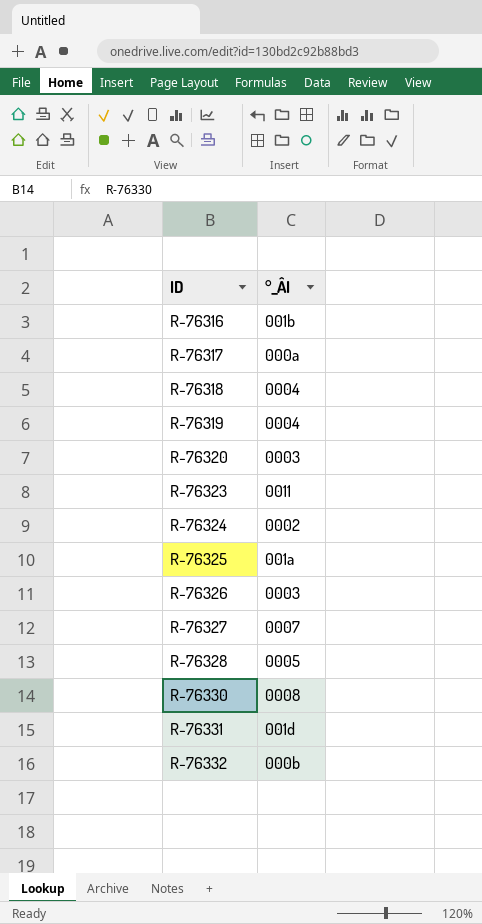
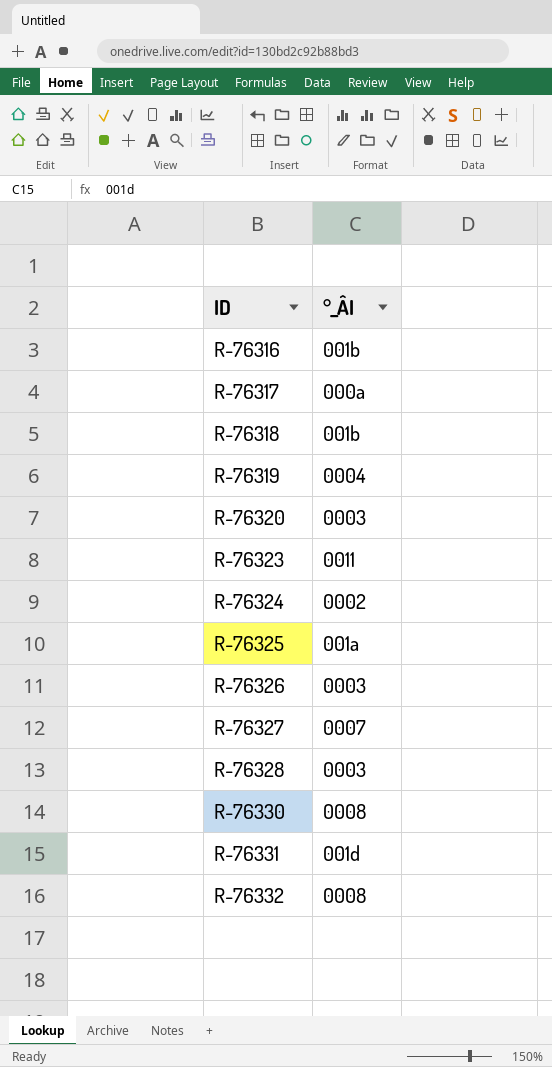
R-76318 | °_ÂI: 0004 -> 001b
R-76328 | °_ÂI: 0005 -> 0003
R-76332 | °_ÂI: 000b -> 0008

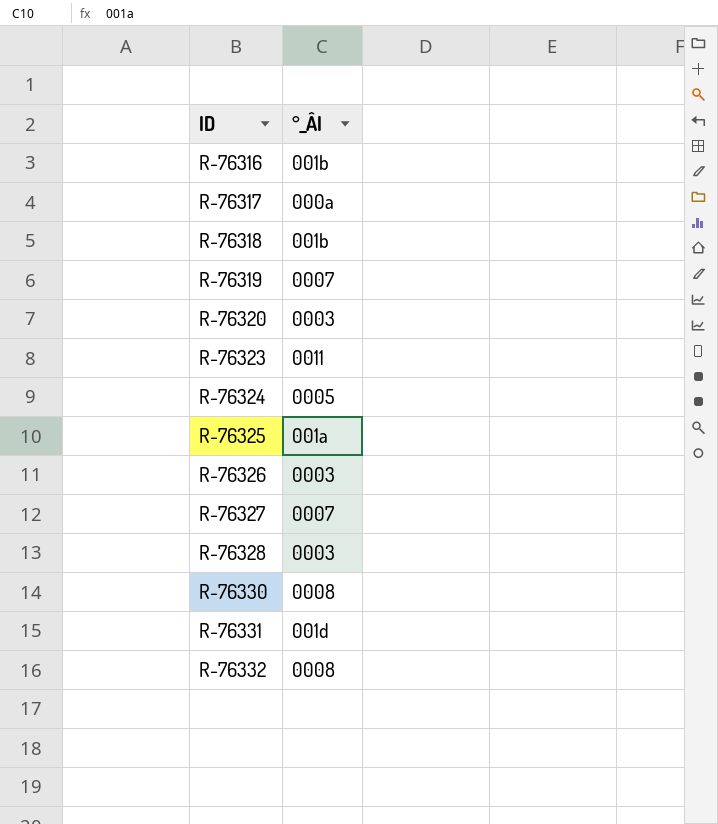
R-76319 | °_ÂI: 0004 -> 0007
R-76324 | °_ÂI: 0002 -> 0005

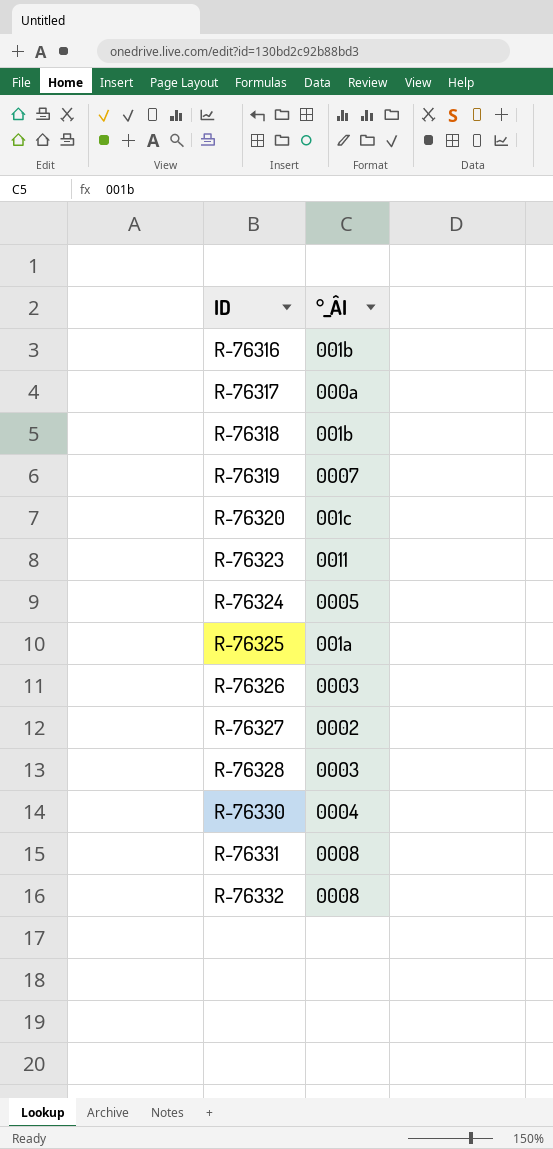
R-76320 | °_ÂI: 0003 -> 001c
R-76327 | °_ÂI: 0007 -> 0002
R-76330 | °_ÂI: 0008 -> 0004
R-76331 | °_ÂI: 001d -> 0008

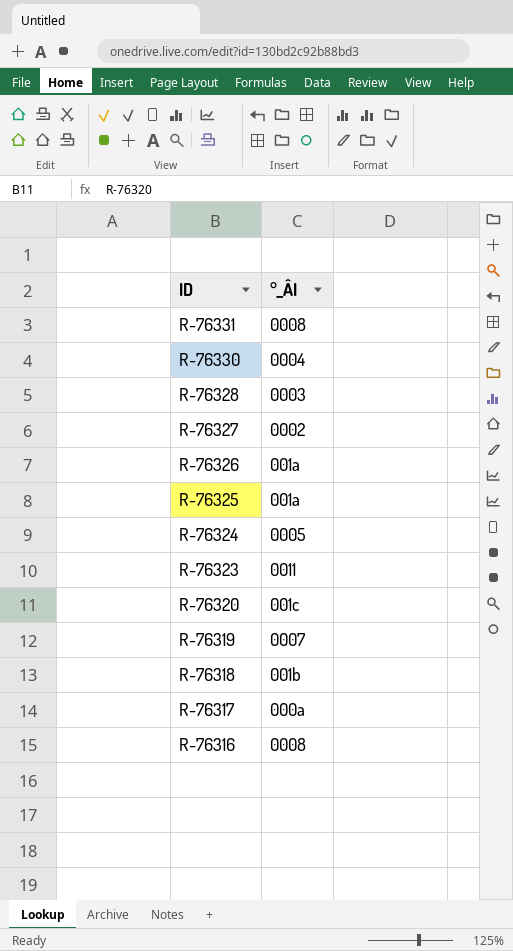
row order: ID ascending -> ID descending
row R-76332: 0008 -> none
R-76326 | °_ÂI: 0003 -> 001a
R-76316 | °_ÂI: 001b -> 0008

